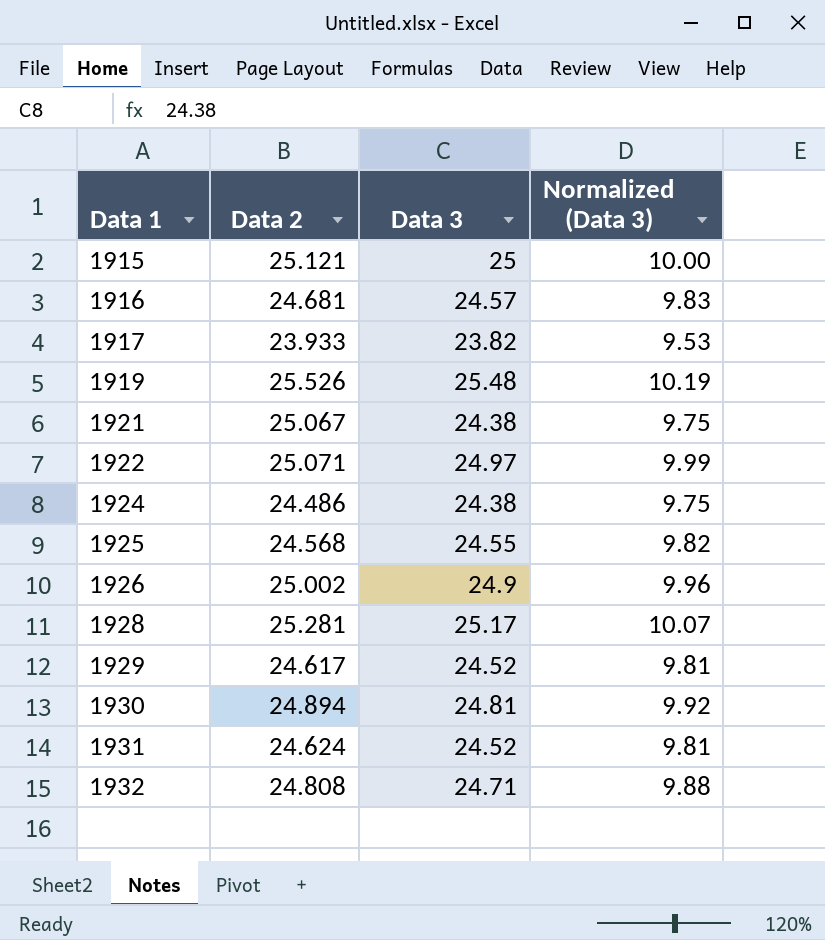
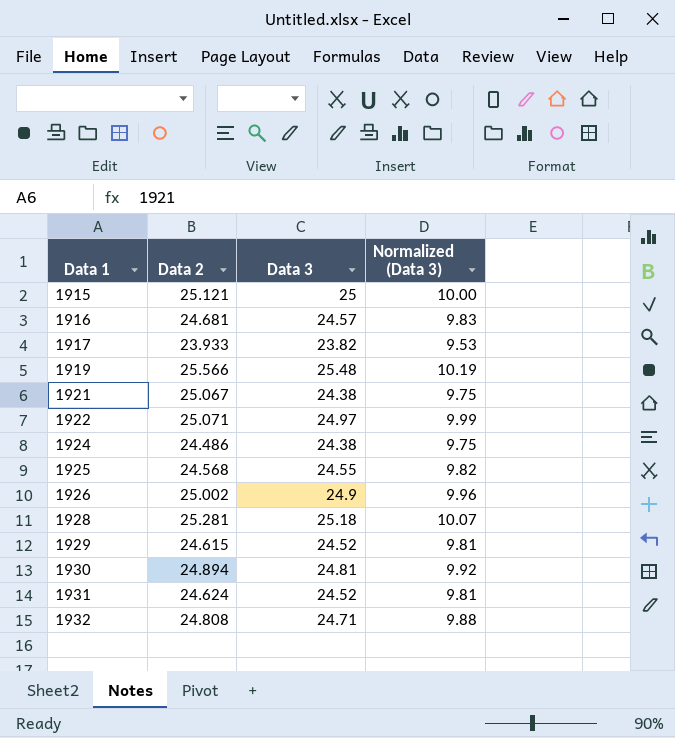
1919 | Data 2: 25.526 -> 25.566
1928 | Data 3: 25.17 -> 25.18
1929 | Data 2: 24.617 -> 24.615

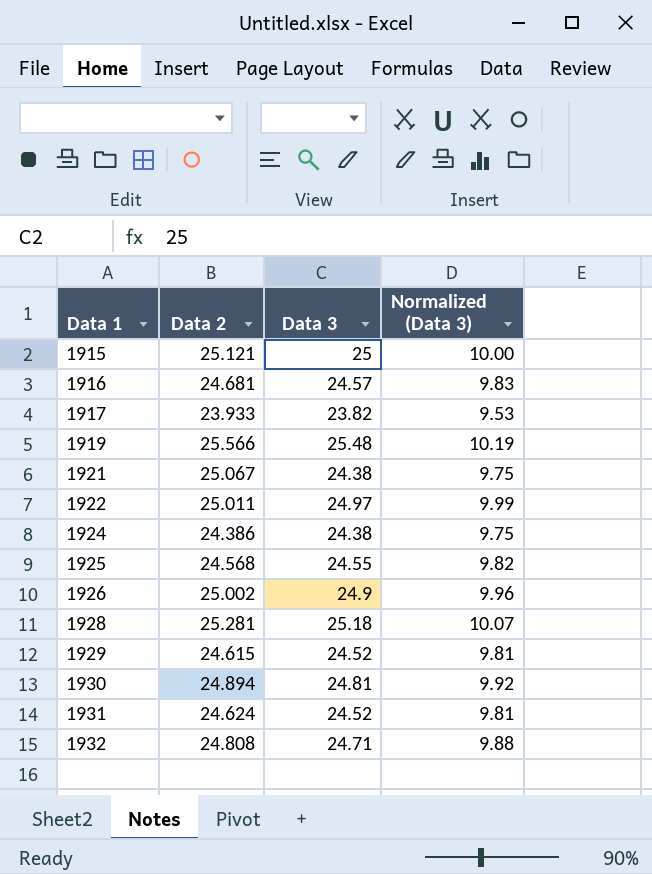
1922 | Data 2: 25.071 -> 25.011
1924 | Data 2: 24.486 -> 24.386

